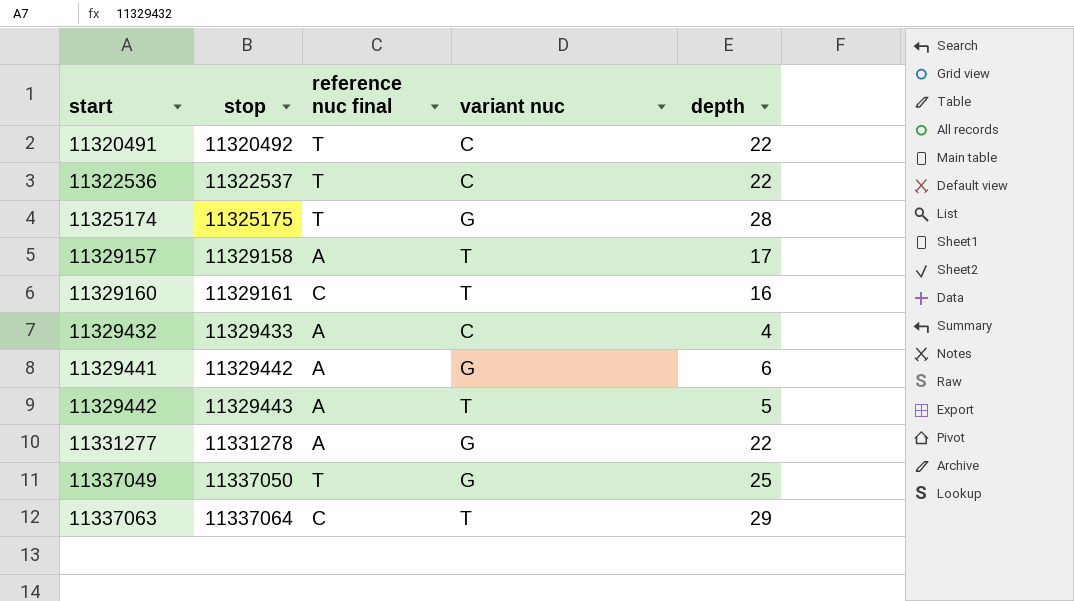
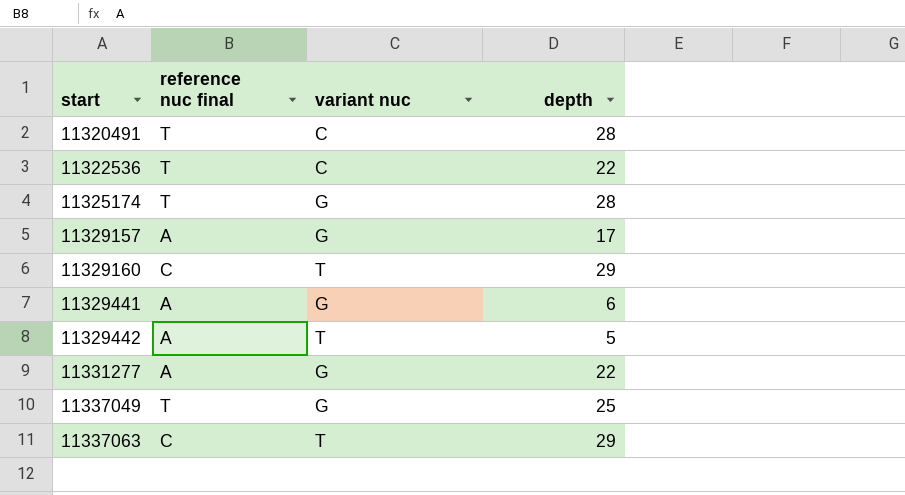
column stop | position: 2 -> none
row 11329432: 11329433 | A | C | 4 -> none
11320491 | depth: 22 -> 28
11329157 | variant nuc: T -> G
11329160 | depth: 16 -> 29

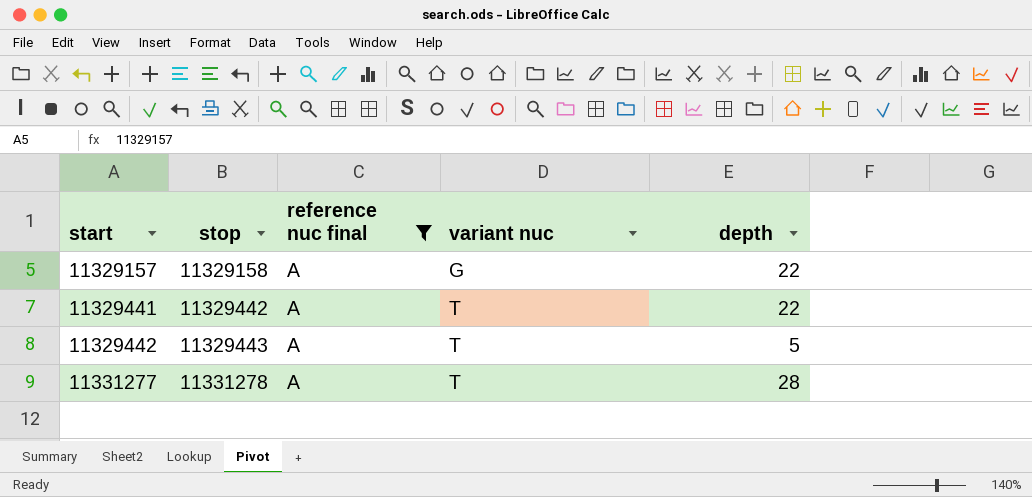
filter: none -> reference nuc final = A
column stop | position: none -> 2
11329157 | depth: 17 -> 22
11329441 | variant nuc: G -> T
11329441 | depth: 6 -> 22
11331277 | variant nuc: G -> T
11331277 | depth: 22 -> 28

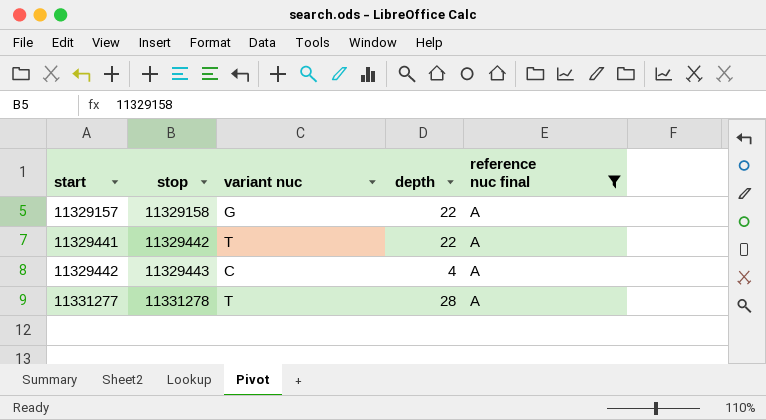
column reference nuc final | position: 3 -> 5
11329442 | variant nuc: T -> C
11329442 | depth: 5 -> 4

